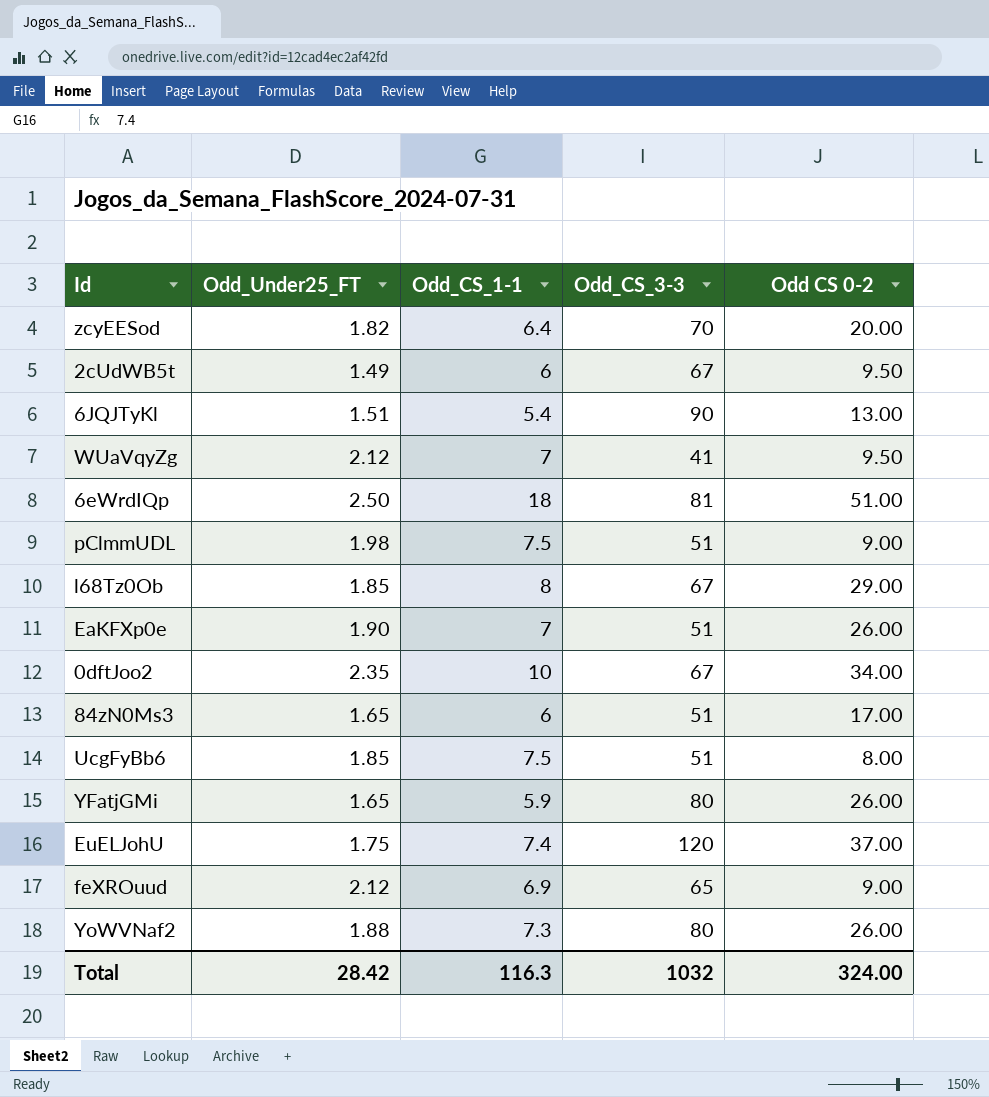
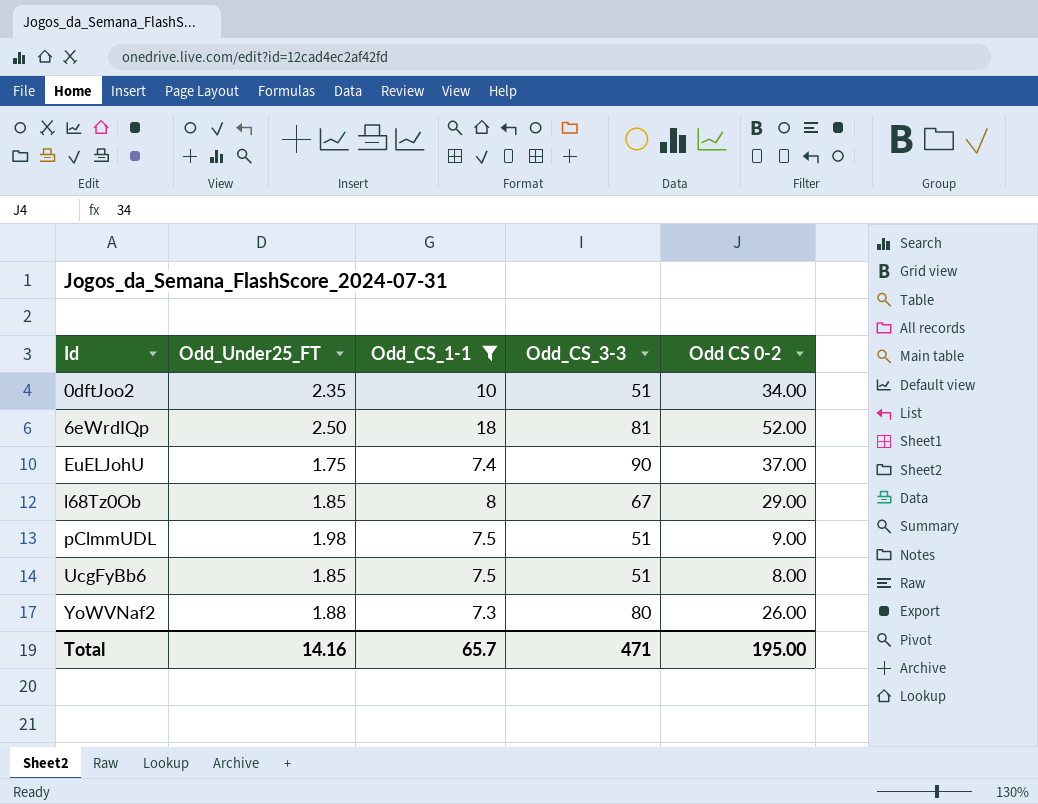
filter: none -> Odd_CS_1-1 >= 7.3
row order: none -> Id ascending
0dftJoo2 | Odd_CS_3-3: 67 -> 51
6eWrdIQp | Odd CS 0-2: 51.00 -> 52.00
EuELJohU | Odd_CS_3-3: 120 -> 90
Total | Odd_Under25_FT: 28.42 -> 14.16
Total | Odd_CS_1-1: 116.3 -> 65.7
Total | Odd_CS_3-3: 1032 -> 471
Total | Odd CS 0-2: 324.00 -> 195.00

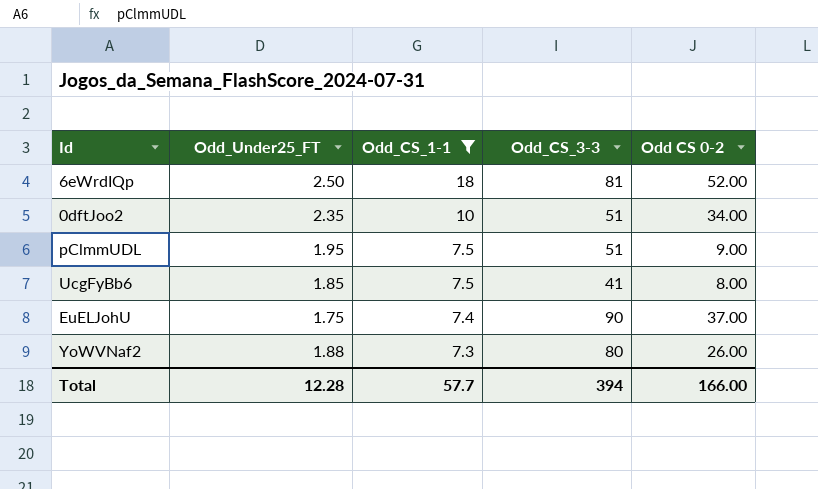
row order: Id ascending -> Odd_CS_1-1 descending
row l68Tz0Ob: 1.85 | 8 | 67 | 29.00 -> none
pClmmUDL | Odd_Under25_FT: 1.98 -> 1.95
UcgFyBb6 | Odd_CS_3-3: 51 -> 41
Total | Odd_Under25_FT: 14.16 -> 12.28
Total | Odd_CS_1-1: 65.7 -> 57.7
Total | Odd_CS_3-3: 471 -> 394
Total | Odd CS 0-2: 195.00 -> 166.00

